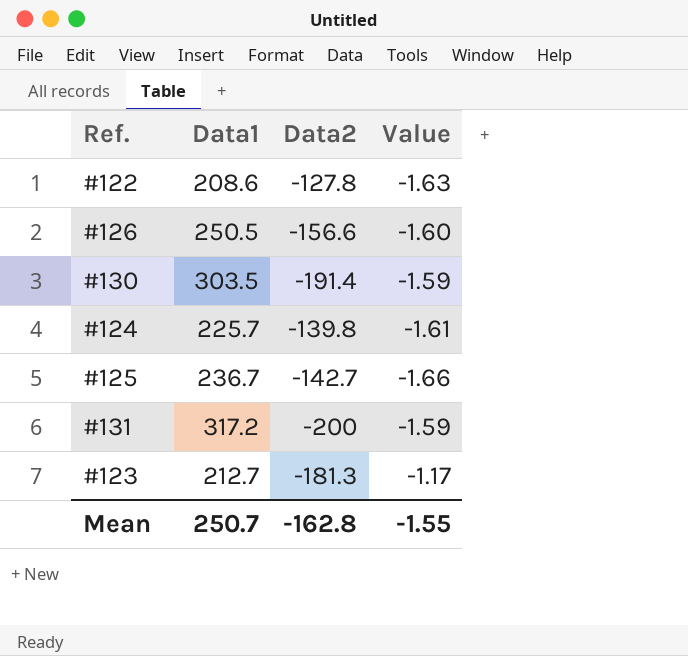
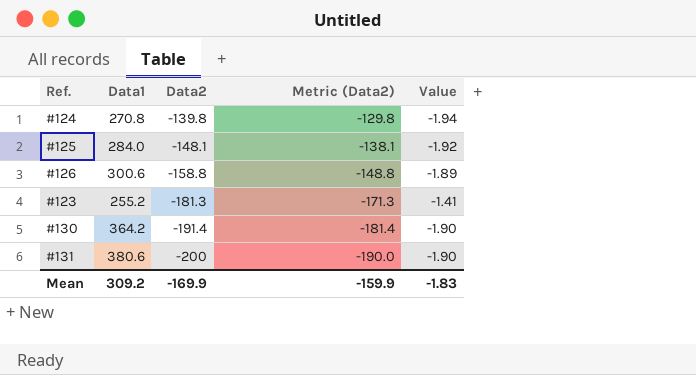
row order: none -> Data2 descending
column Metric (Data2) | formula: none -> [Data2] + 10
row #122: 208.6 | -127.8 | -1.63 -> none
#124 | Data1: 225.7 -> 270.8
#124 | Value: -1.61 -> -1.94
#125 | Data1: 236.7 -> 284.0
#125 | Data2: -142.7 -> -148.1
#125 | Value: -1.66 -> -1.92
#126 | Data1: 250.5 -> 300.6
#126 | Data2: -156.6 -> -158.8
#126 | Value: -1.60 -> -1.89
#123 | Data1: 212.7 -> 255.2
#123 | Value: -1.17 -> -1.41
#130 | Data1: 303.5 -> 364.2
#130 | Value: -1.59 -> -1.90
#131 | Data1: 317.2 -> 380.6
#131 | Value: -1.59 -> -1.90
Mean | Data1: 250.7 -> 309.2
Mean | Data2: -162.8 -> -169.9
Mean | Value: -1.55 -> -1.83

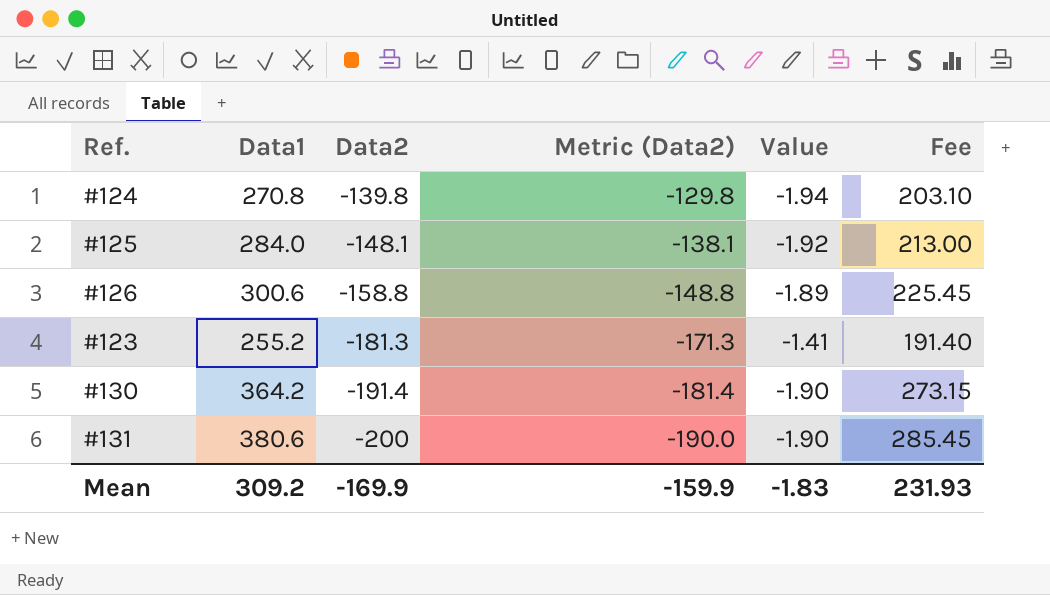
column Fee | formula: none -> [Data1] * 0.75

